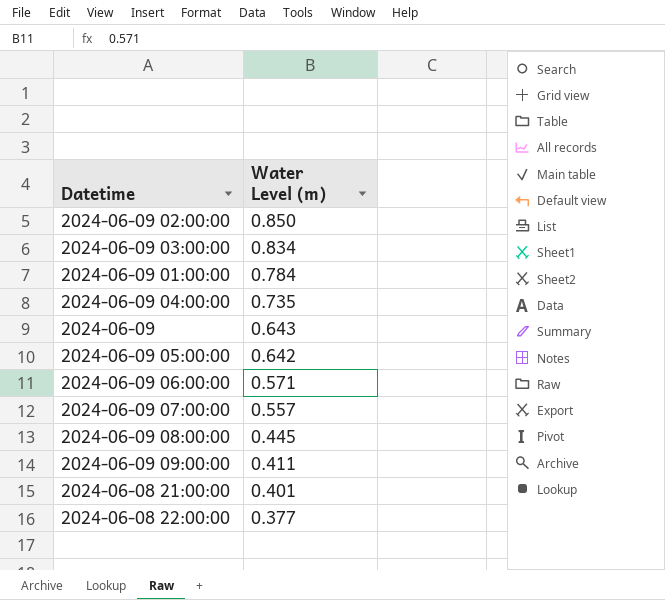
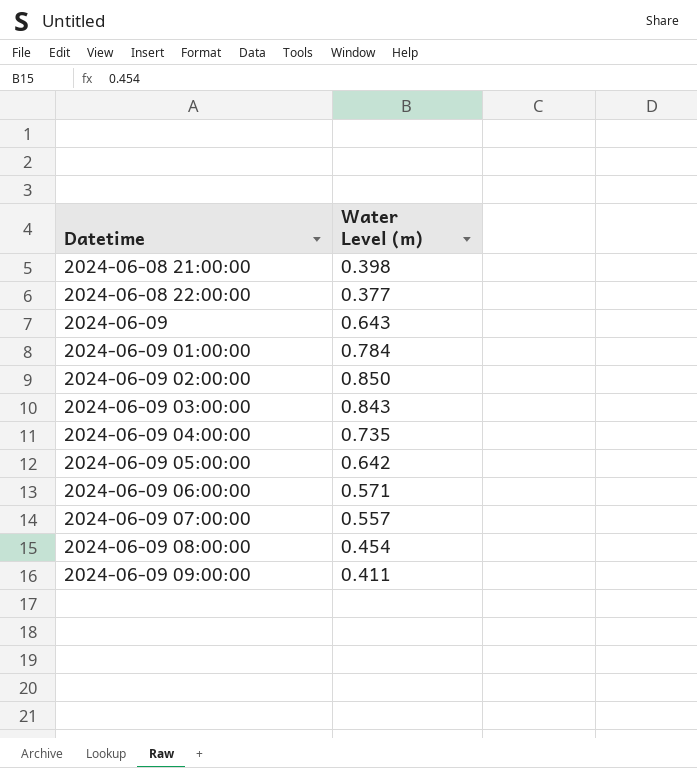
row order: Water Level (m) descending -> Datetime ascending
2024-06-08 21:00:00 | Water Level (m): 0.401 -> 0.398
2024-06-09 03:00:00 | Water Level (m): 0.834 -> 0.843
2024-06-09 08:00:00 | Water Level (m): 0.445 -> 0.454

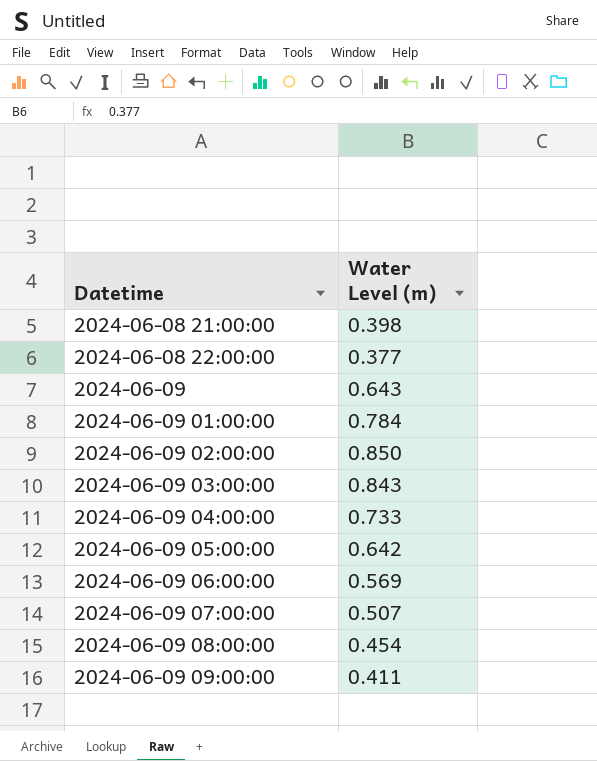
2024-06-09 04:00:00 | Water Level (m): 0.735 -> 0.733
2024-06-09 06:00:00 | Water Level (m): 0.571 -> 0.569
2024-06-09 07:00:00 | Water Level (m): 0.557 -> 0.507

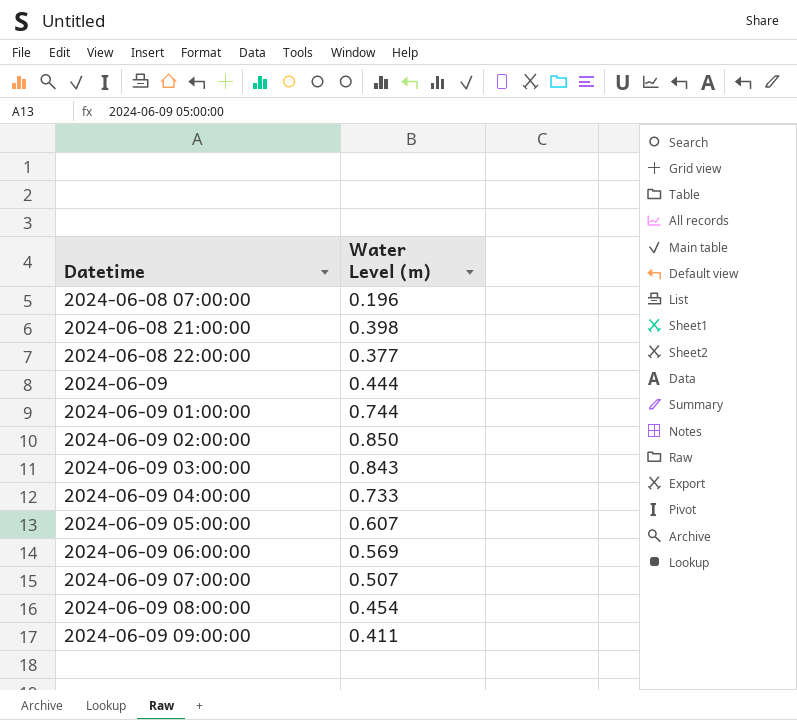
row 2024-06-08 07:00:00: none -> 0.196
2024-06-09 | Water Level (m): 0.643 -> 0.444
2024-06-09 01:00:00 | Water Level (m): 0.784 -> 0.744
2024-06-09 05:00:00 | Water Level (m): 0.642 -> 0.607

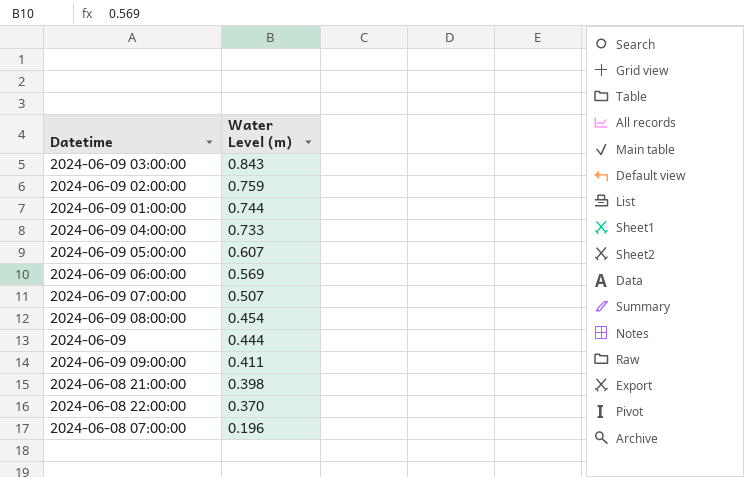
row order: Datetime ascending -> Water Level (m) descending
2024-06-09 02:00:00 | Water Level (m): 0.850 -> 0.759
2024-06-08 22:00:00 | Water Level (m): 0.377 -> 0.370

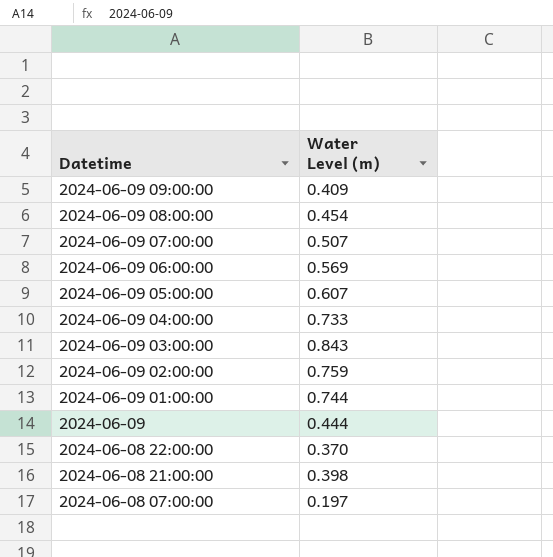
row order: Water Level (m) descending -> Datetime descending
2024-06-09 09:00:00 | Water Level (m): 0.411 -> 0.409
2024-06-08 07:00:00 | Water Level (m): 0.196 -> 0.197

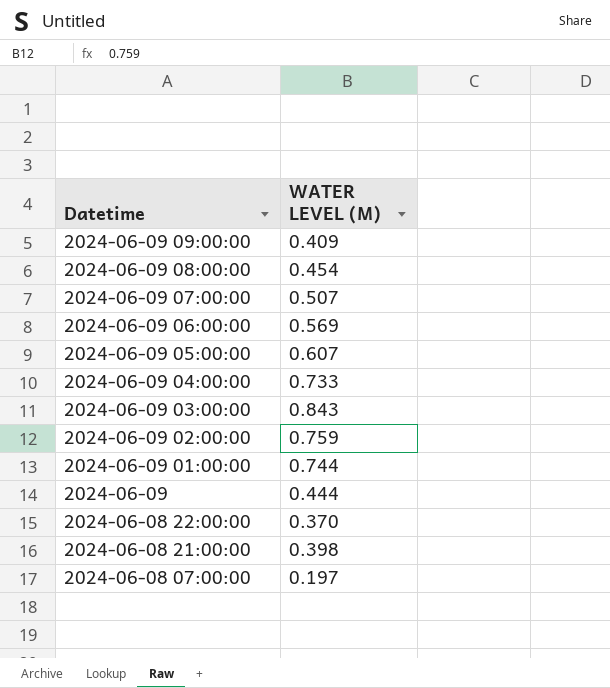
column name: Water Level (m) -> WATER LEVEL (M)

